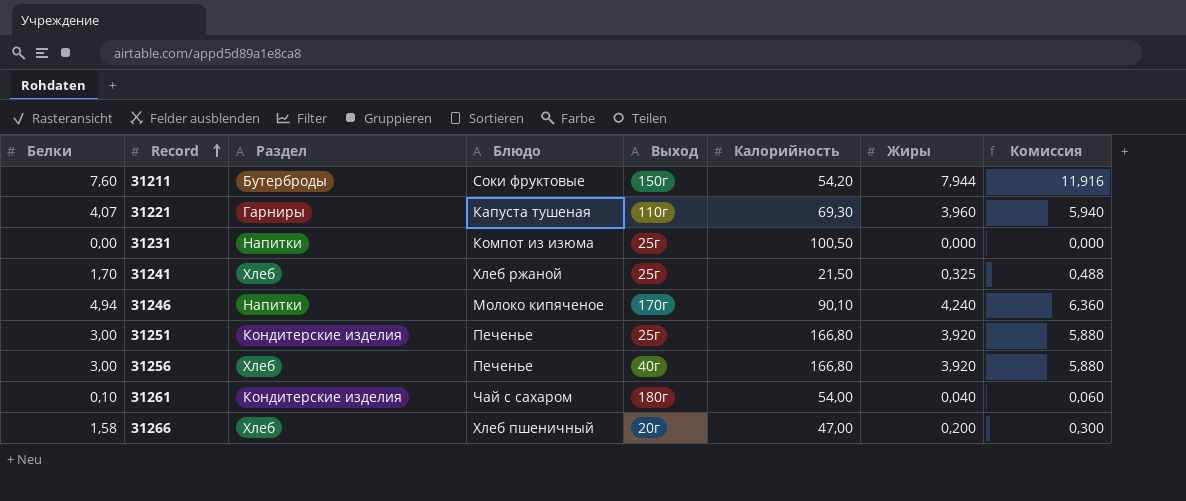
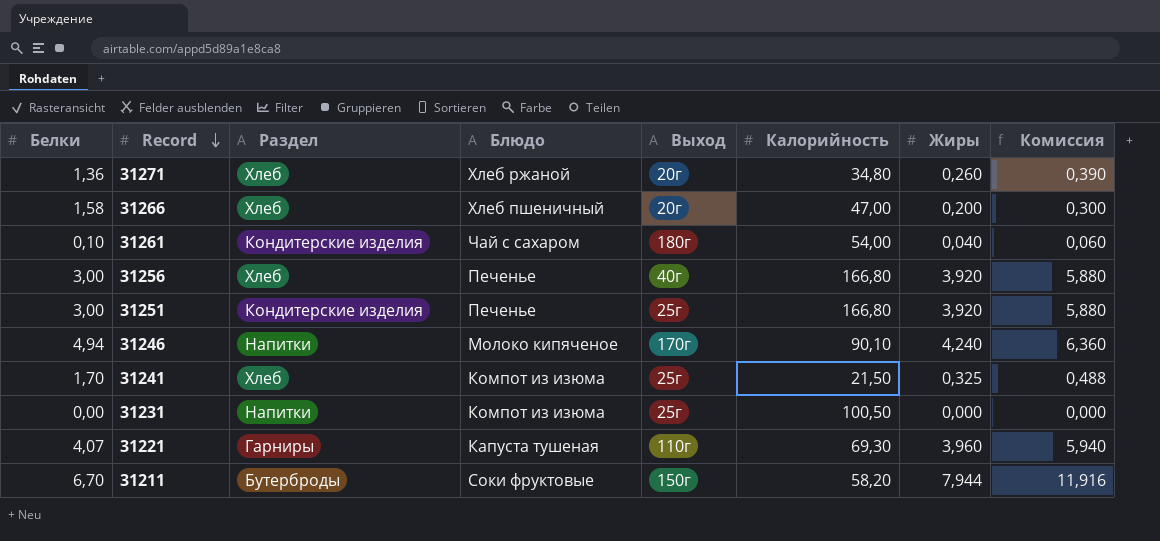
row order: Record ascending -> Record descending
row 31271: none -> 1,36 | Хлеб | Хлеб ржаной | 20г | 34,80 | 0,260 | 0,390
31241 | Блюдо: Хлеб ржаной -> Компот из изюма
31211 | Белки: 7,60 -> 6,70
31211 | Калорийность: 54,20 -> 58,20

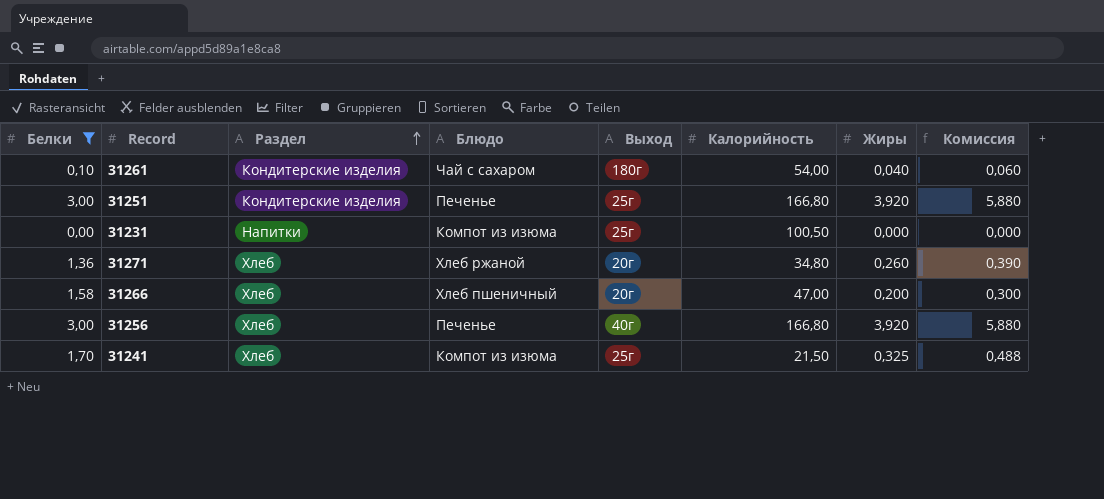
filter: none -> Белки <= 3,00
row order: Record descending -> Раздел ascending

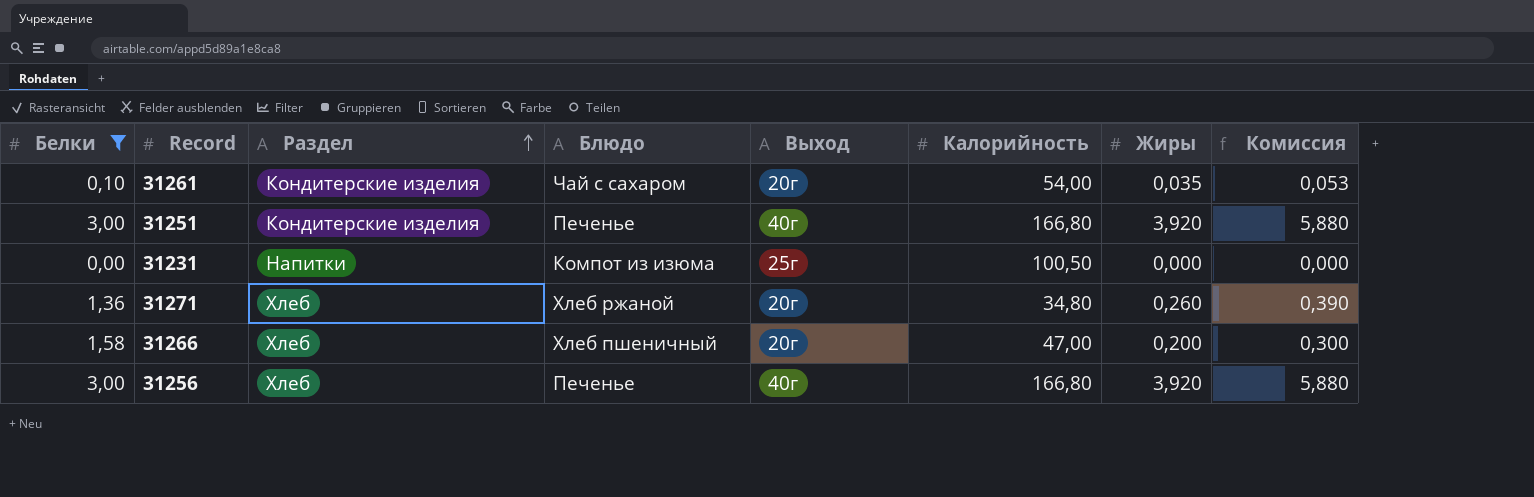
row 31241: 1,70 | Хлеб | Компот из изюма | 25г | 21,50 | 0,325 | 0,488 -> none
31261 | Выход: 180г -> 20г
31261 | Жиры: 0,040 -> 0,035
31261 | Комиссия: 0,060 -> 0,053
31251 | Выход: 25г -> 40г

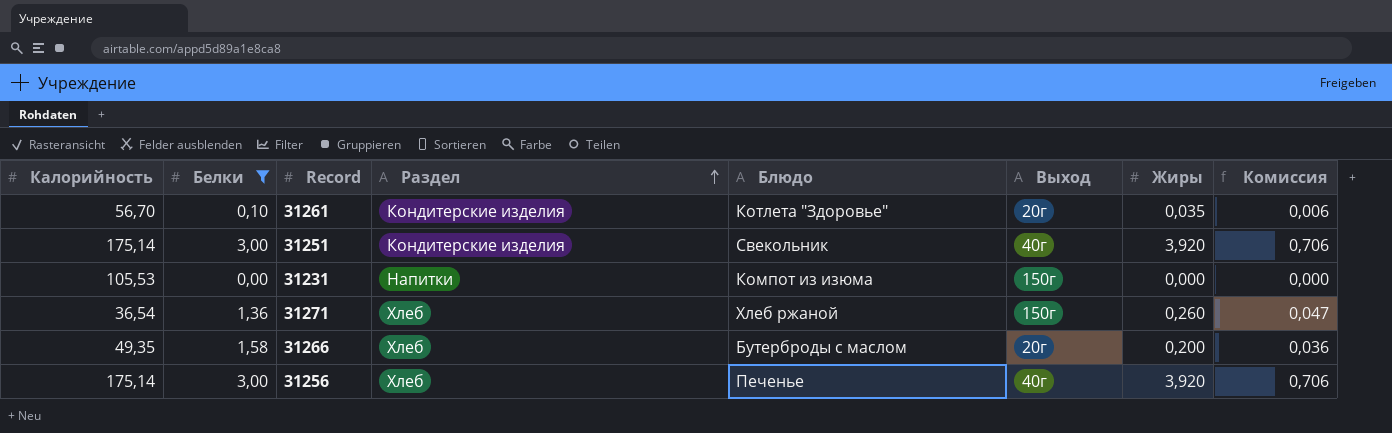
column Калорийность | position: 6 -> 1
column Комиссия | formula: [Жиры] * 1,5 -> [Жиры] * 0,18
31261 | Калорийность: 54,00 -> 56,70
31261 | Блюдо: Чай с сахаром -> Котлета "Здоровье"
31251 | Калорийность: 166,80 -> 175,14
31251 | Блюдо: Печенье -> Свекольник
31231 | Калорийность: 100,50 -> 105,53
31231 | Выход: 25г -> 150г
31271 | Калорийность: 34,80 -> 36,54
31271 | Выход: 20г -> 150г
31266 | Калорийность: 47,00 -> 49,35
31266 | Блюдо: Хлеб пшеничный -> Бутерброды с маслом
31256 | Калорийность: 166,80 -> 175,14

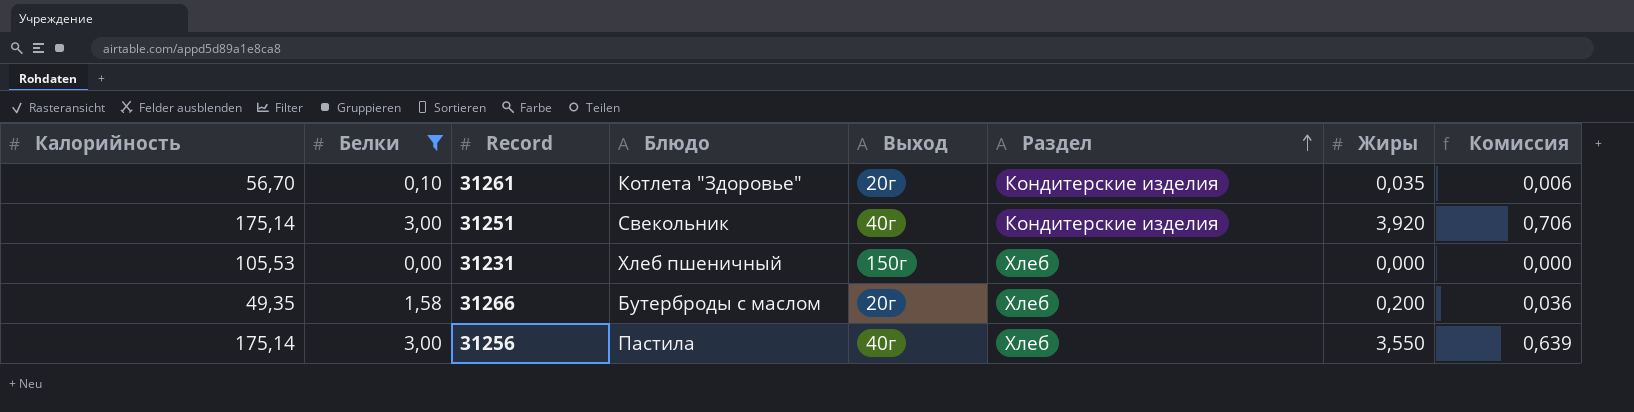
column Раздел | position: 4 -> 6
row 31271: 36,54 | 1,36 | Хлеб | Хлеб ржаной | 150г | 0,260 | 0,047 -> none
31231 | Блюдо: Компот из изюма -> Хлеб пшеничный
31231 | Раздел: Напитки -> Хлеб
31256 | Блюдо: Печенье -> Пастила
31256 | Жиры: 3,920 -> 3,550
31256 | Комиссия: 0,706 -> 0,639

